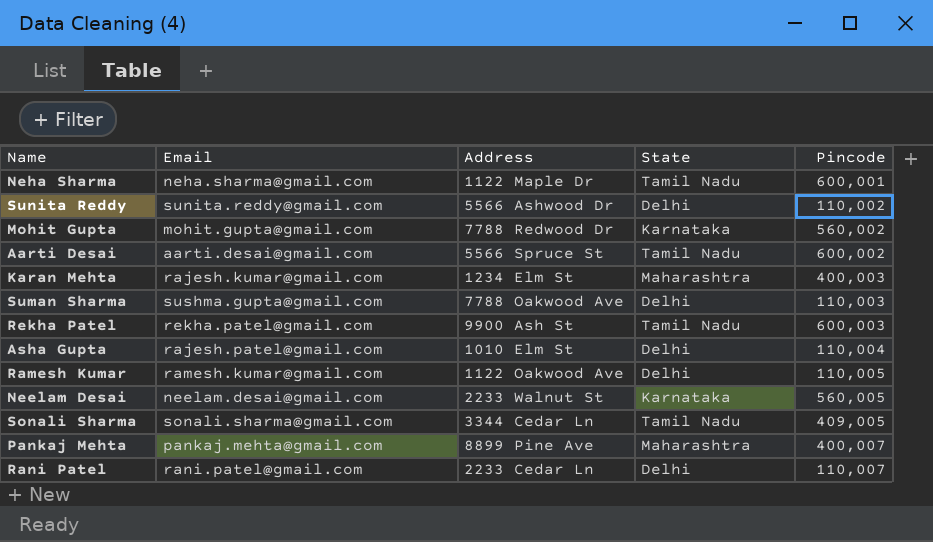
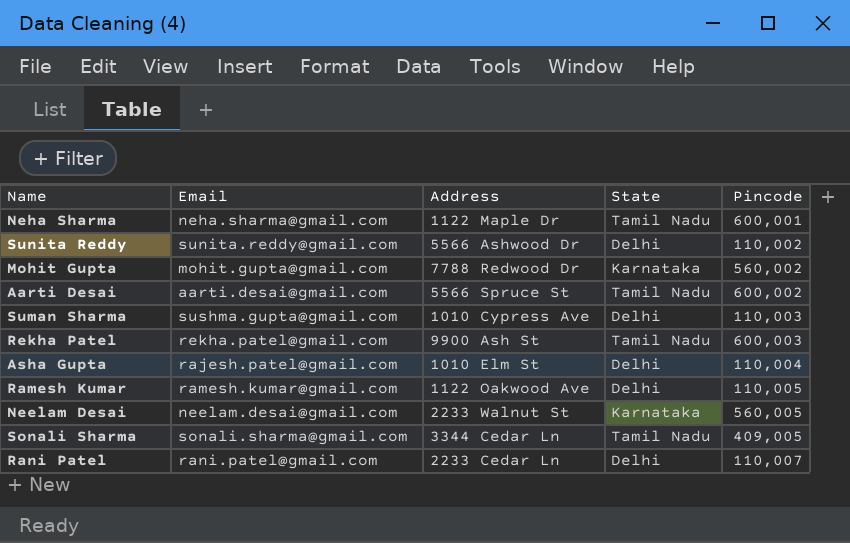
row Karan Mehta: rajesh.kumar@gmail.com | 1234 Elm St | Maharashtra | 400,003 -> none
row Pankaj Mehta: pankaj.mehta@gmail.com | 8899 Pine Ave | Maharashtra | 400,007 -> none
Suman Sharma | Address: 7788 Oakwood Ave -> 1010 Cypress Ave

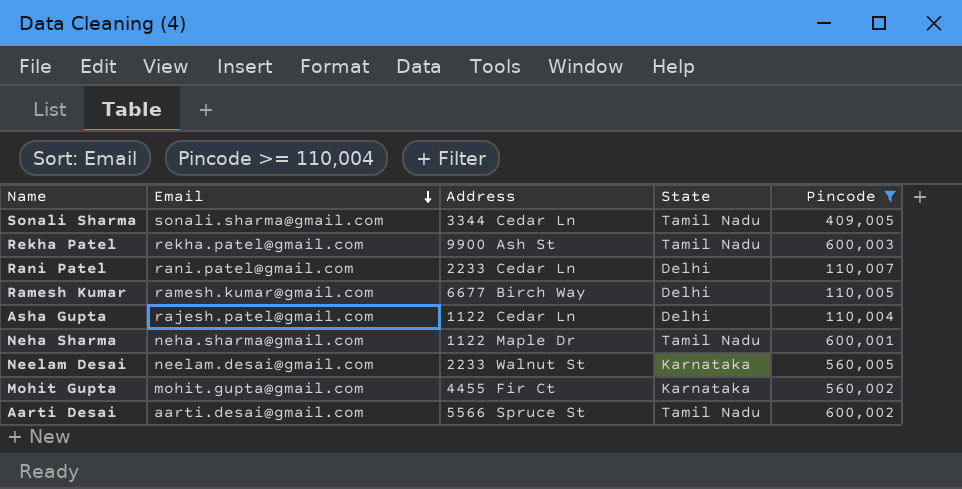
filter: none -> Pincode >= 110,004
row order: none -> Email descending
Ramesh Kumar | Address: 1122 Oakwood Ave -> 6677 Birch Way
Asha Gupta | Address: 1010 Elm St -> 1122 Cedar Ln
Mohit Gupta | Address: 7788 Redwood Dr -> 4455 Fir Ct

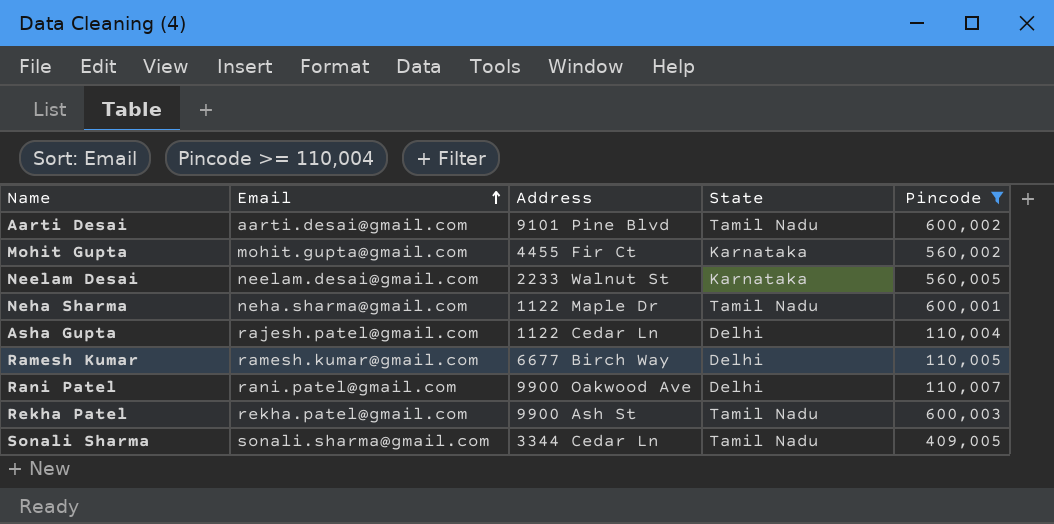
row order: Email descending -> Email ascending
Aarti Desai | Address: 5566 Spruce St -> 9101 Pine Blvd
Rani Patel | Address: 2233 Cedar Ln -> 9900 Oakwood Ave

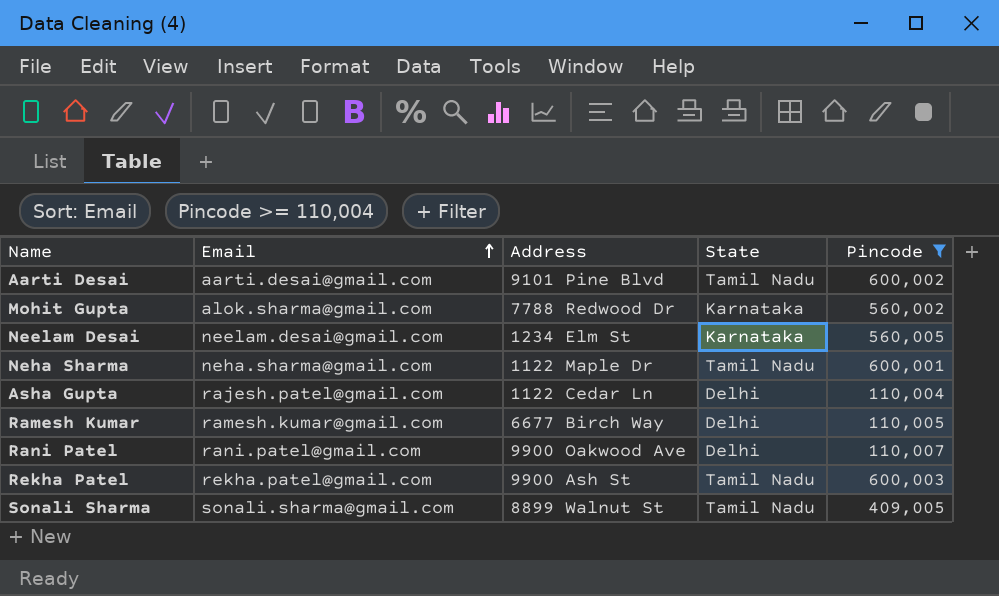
Mohit Gupta | Email: mohit.gupta@gmail.com -> alok.sharma@gmail.com
Mohit Gupta | Address: 4455 Fir Ct -> 7788 Redwood Dr
Neelam Desai | Address: 2233 Walnut St -> 1234 Elm St
Sonali Sharma | Address: 3344 Cedar Ln -> 8899 Walnut St

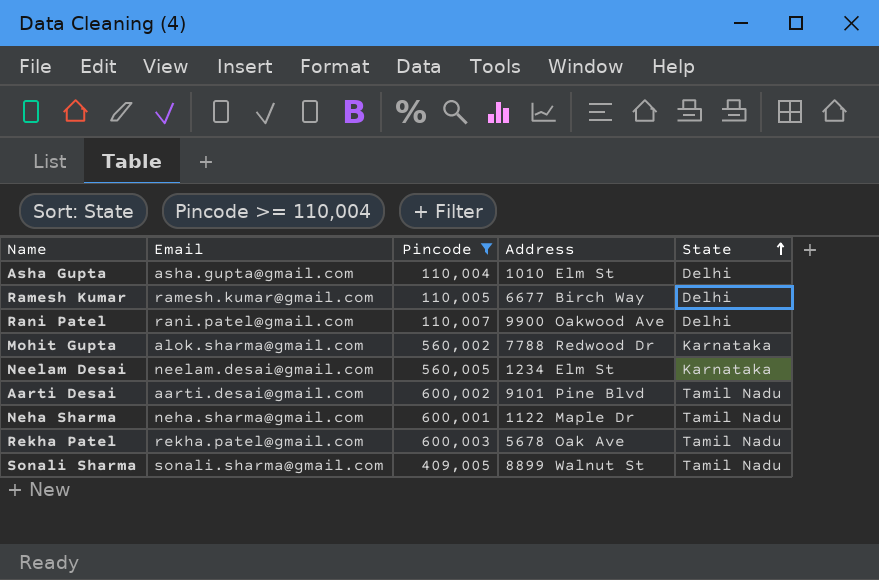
row order: Email ascending -> State ascending
column Pincode | position: 5 -> 3
Asha Gupta | Email: rajesh.patel@gmail.com -> asha.gupta@gmail.com
Asha Gupta | Address: 1122 Cedar Ln -> 1010 Elm St
Rekha Patel | Address: 9900 Ash St -> 5678 Oak Ave

